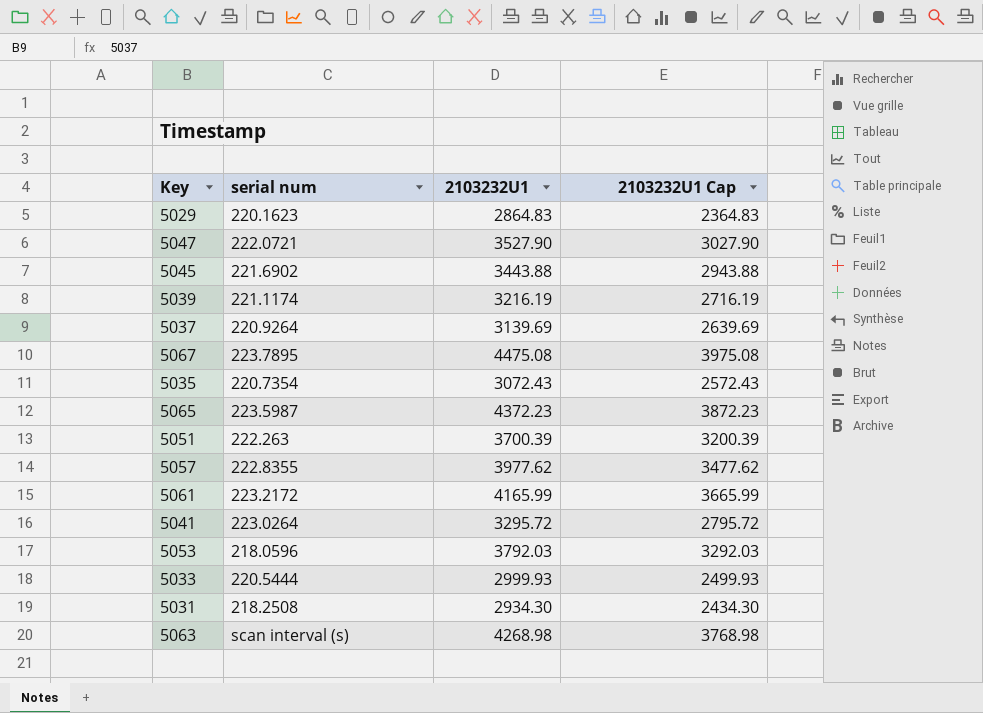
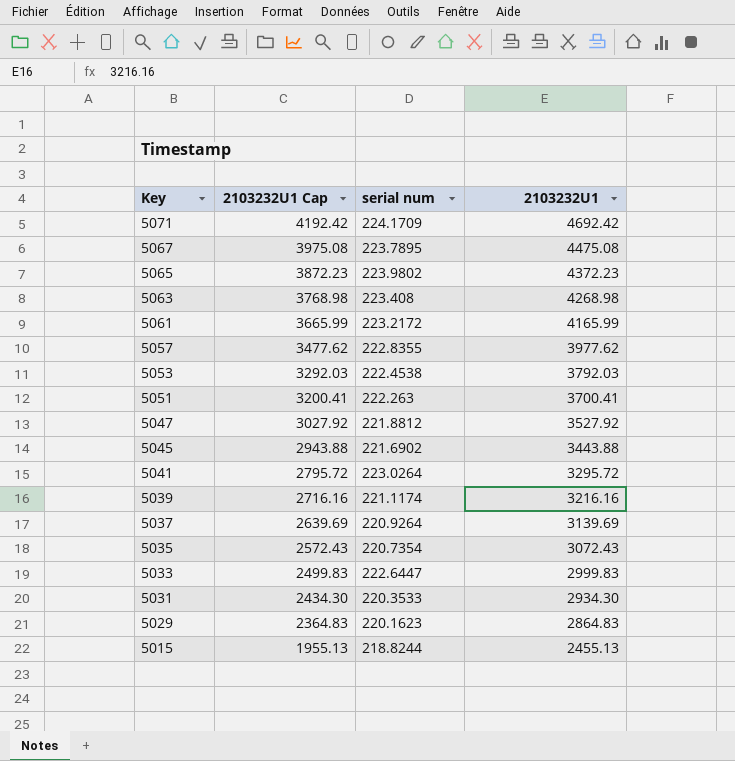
row order: none -> Key descending
column 2103232U1 Cap | position: 4 -> 2
row 5071: none -> 4192.42 | 224.1709 | 4692.42
5065 | serial num: 223.5987 -> 223.9802
5063 | serial num: scan interval (s) -> 223.408
5053 | serial num: 218.0596 -> 222.4538
5051 | 2103232U1 Cap: 3200.39 -> 3200.41
5051 | 2103232U1: 3700.39 -> 3700.41
5047 | 2103232U1 Cap: 3027.90 -> 3027.92
5047 | serial num: 222.0721 -> 221.8812
5047 | 2103232U1: 3527.90 -> 3527.92
5039 | 2103232U1 Cap: 2716.19 -> 2716.16
5039 | 2103232U1: 3216.19 -> 3216.16
5033 | 2103232U1 Cap: 2499.93 -> 2499.83
5033 | serial num: 220.5444 -> 222.6447
5033 | 2103232U1: 2999.93 -> 2999.83
5031 | serial num: 218.2508 -> 220.3533
row 5015: none -> 1955.13 | 218.8244 | 2455.13

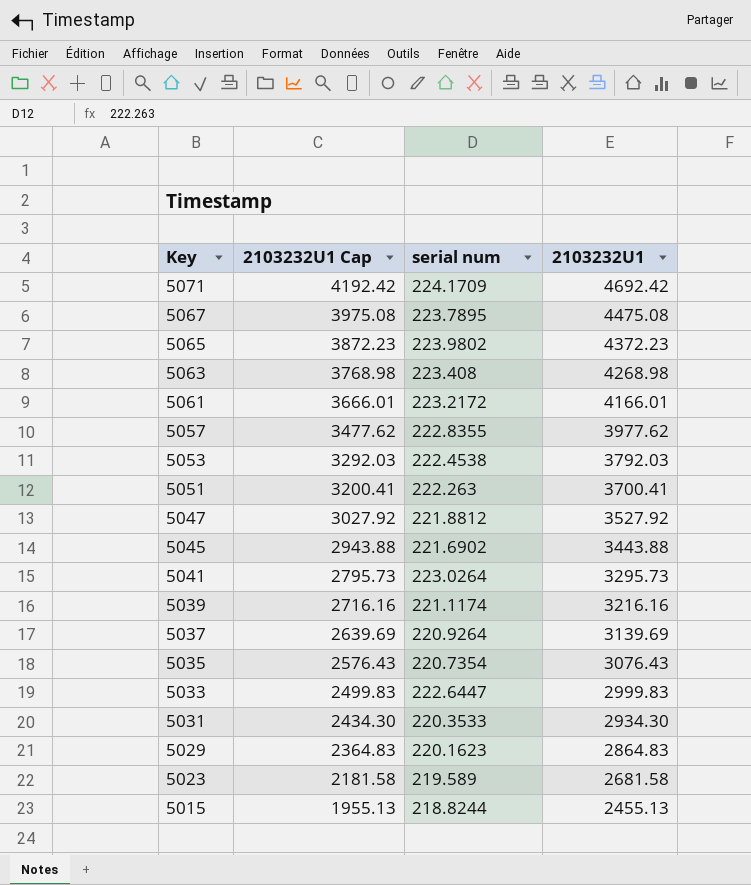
5061 | 2103232U1 Cap: 3665.99 -> 3666.01
5061 | 2103232U1: 4165.99 -> 4166.01
5041 | 2103232U1 Cap: 2795.72 -> 2795.73
5041 | 2103232U1: 3295.72 -> 3295.73
5035 | 2103232U1 Cap: 2572.43 -> 2576.43
5035 | 2103232U1: 3072.43 -> 3076.43
row 5023: none -> 2181.58 | 219.589 | 2681.58

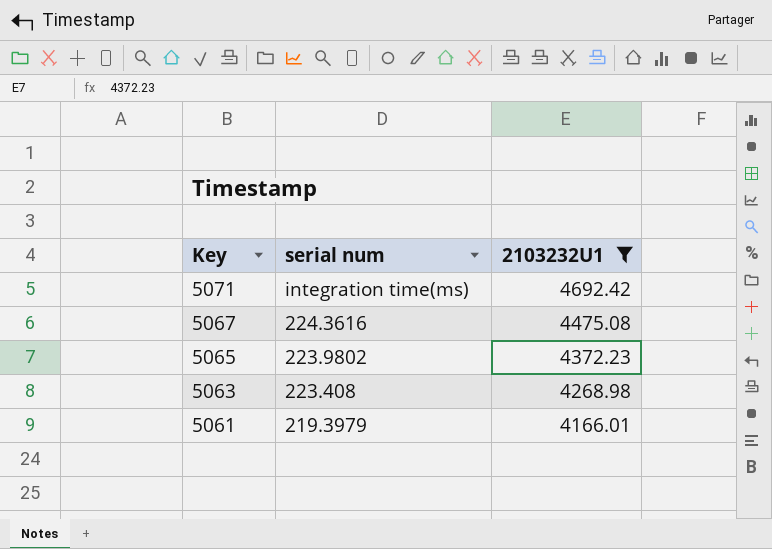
filter: none -> 2103232U1 >= 4166.01
column 2103232U1 Cap | formula: [2103232U1] - 500 -> none
5071 | serial num: 224.1709 -> integration time(ms)
5067 | serial num: 223.7895 -> 224.3616
5061 | serial num: 223.2172 -> 219.3979

